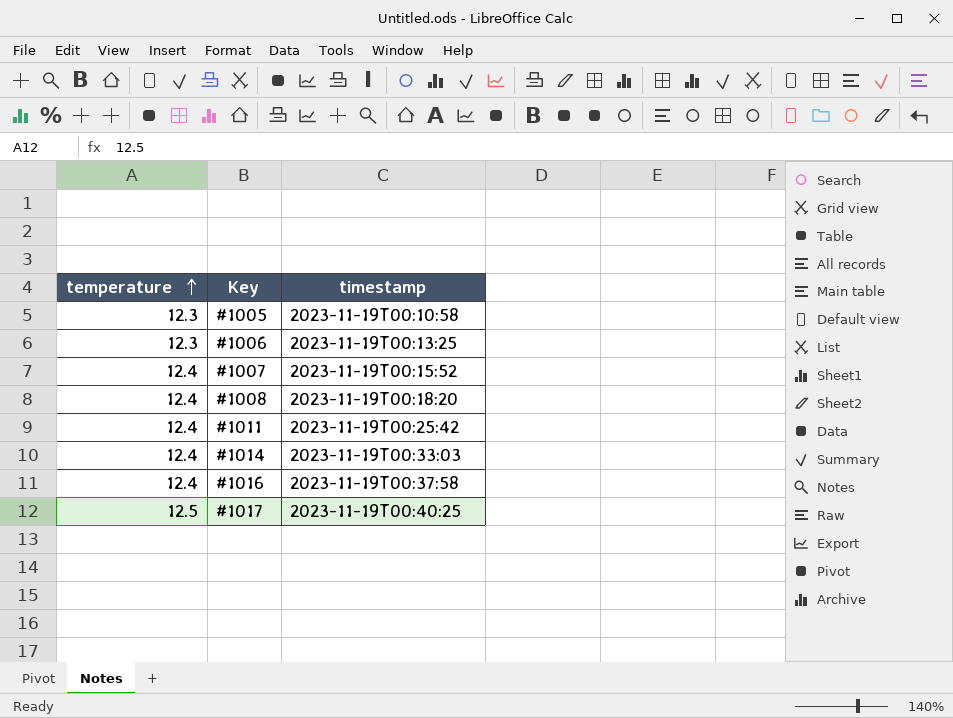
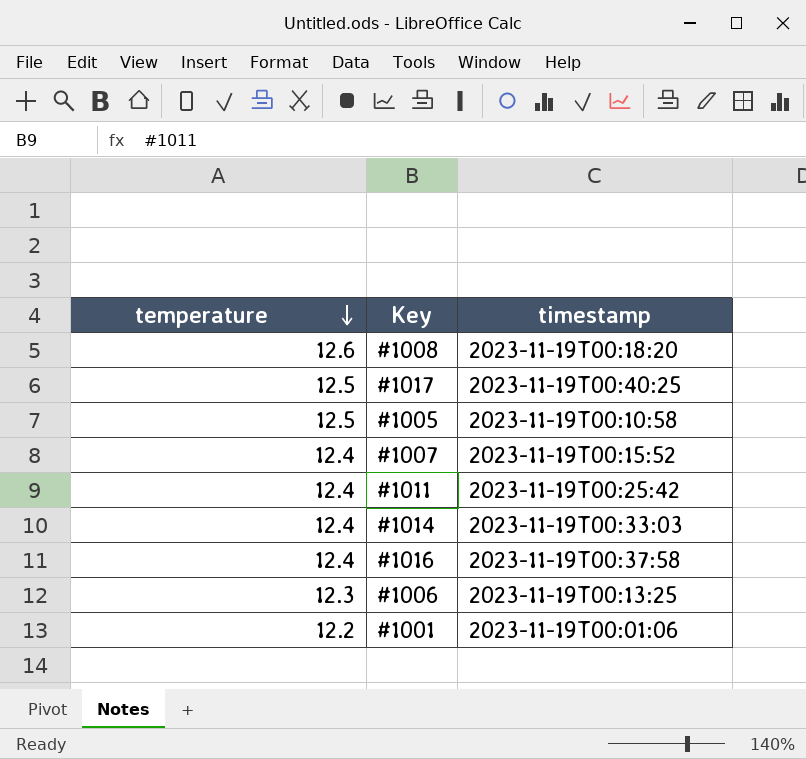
row order: temperature ascending -> temperature descending
#1008 | temperature: 12.4 -> 12.6
#1005 | temperature: 12.3 -> 12.5
row #1001: none -> 12.2 | 2023-11-19T00:01:06

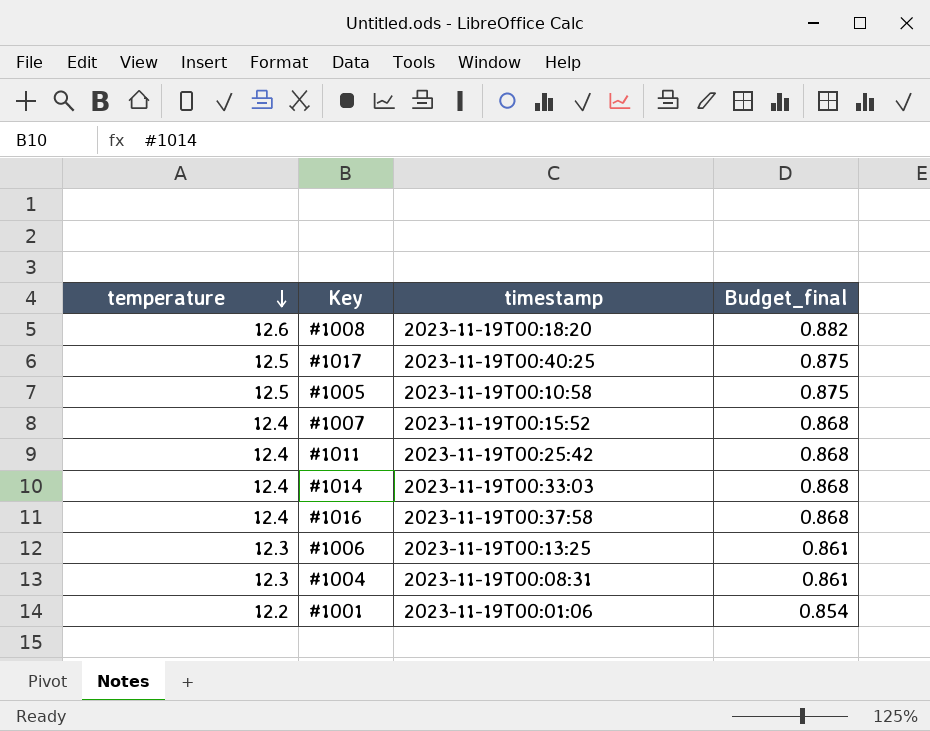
column Budget_final | formula: none -> [temperature] * 0.07
row #1004: none -> 12.3 | 2023-11-19T00:08:31 | 0.861

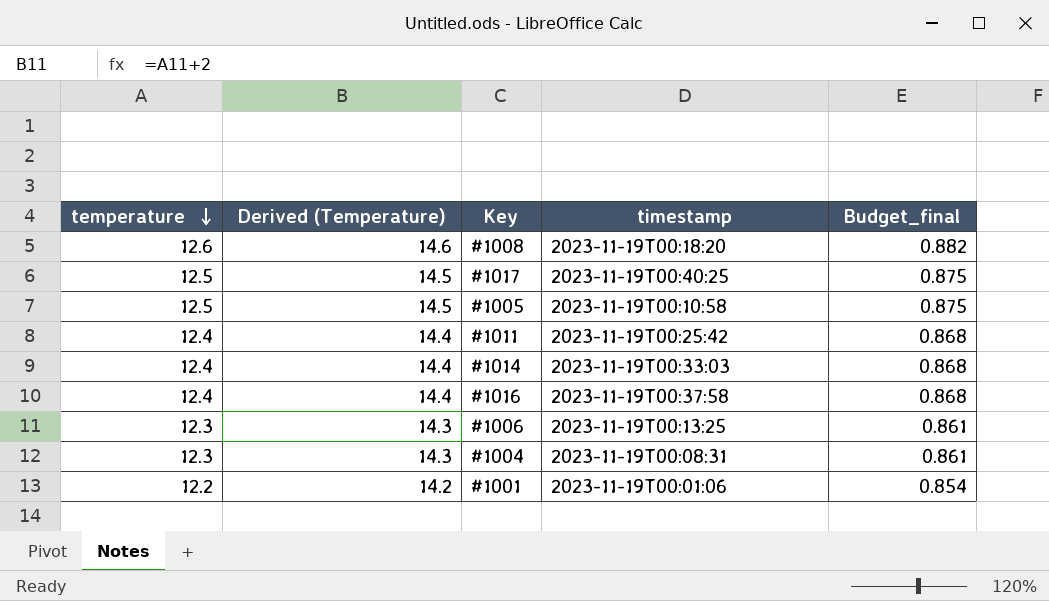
column Derived (Temperature) | formula: none -> [temperature] + 2
row #1007: 12.4 | 2023-11-19T00:15:52 | 0.868 -> none

